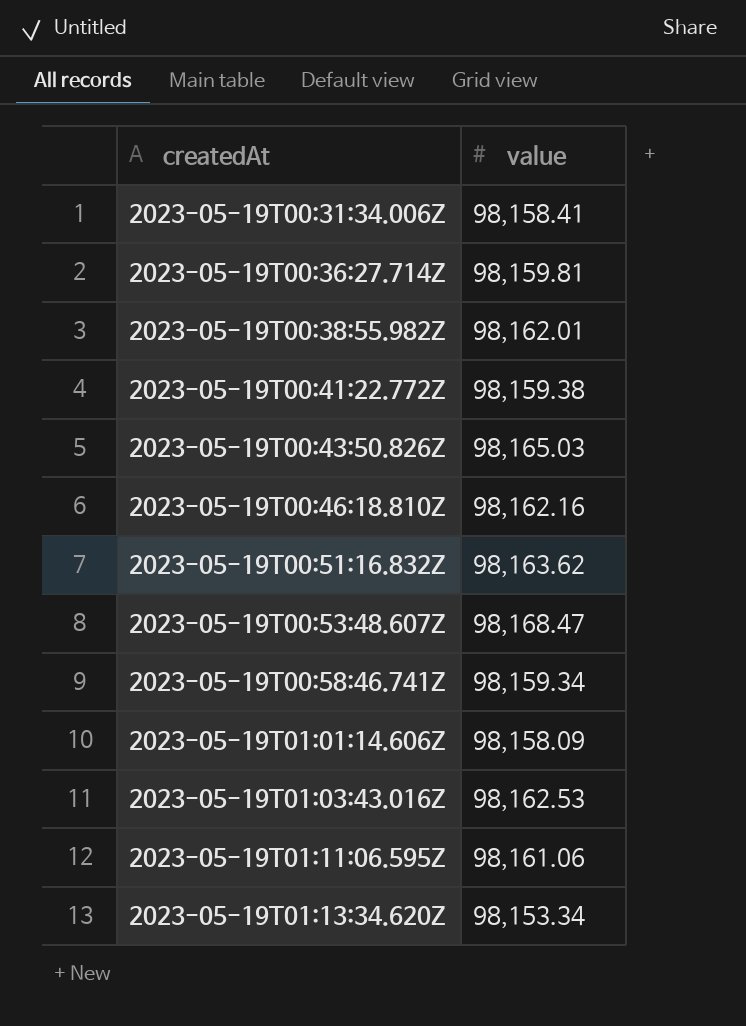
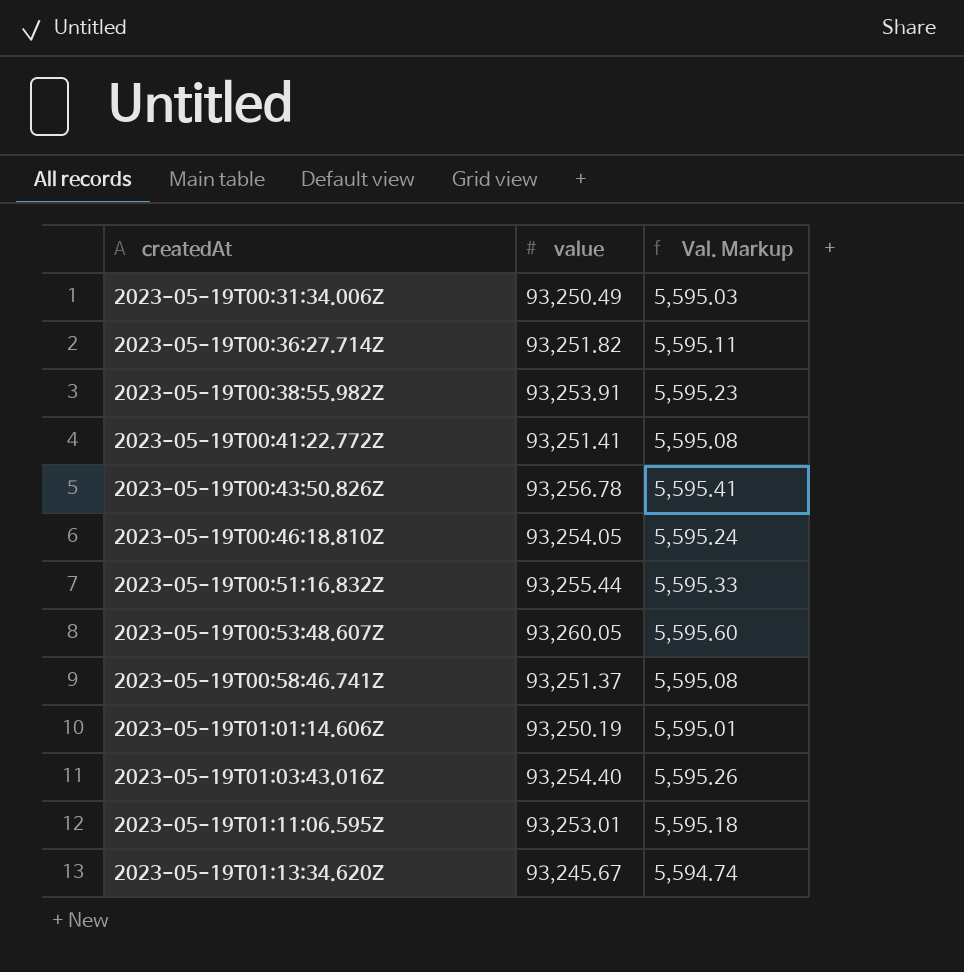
column Val. Markup | formula: none -> [value] * 0.06
2023-05-19T00:31:34.006Z | value: 98,158.41 -> 93,250.49
2023-05-19T00:36:27.714Z | value: 98,159.81 -> 93,251.82
2023-05-19T00:38:55.982Z | value: 98,162.01 -> 93,253.91
2023-05-19T00:41:22.772Z | value: 98,159.38 -> 93,251.41
2023-05-19T00:43:50.826Z | value: 98,165.03 -> 93,256.78
2023-05-19T00:46:18.810Z | value: 98,162.16 -> 93,254.05
2023-05-19T00:51:16.832Z | value: 98,163.62 -> 93,255.44
2023-05-19T00:53:48.607Z | value: 98,168.47 -> 93,260.05
2023-05-19T00:58:46.741Z | value: 98,159.34 -> 93,251.37
2023-05-19T01:01:14.606Z | value: 98,158.09 -> 93,250.19
2023-05-19T01:03:43.016Z | value: 98,162.53 -> 93,254.40
2023-05-19T01:11:06.595Z | value: 98,161.06 -> 93,253.01
2023-05-19T01:13:34.620Z | value: 98,153.34 -> 93,245.67

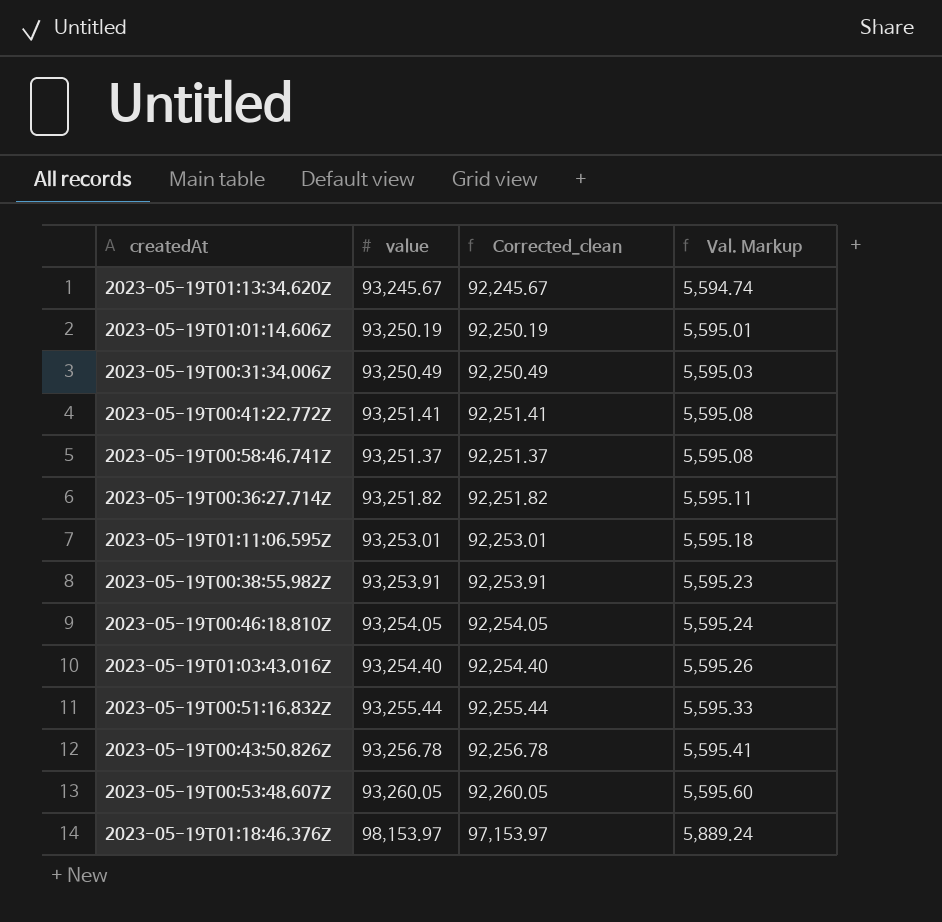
row order: createdAt ascending -> Val. Markup ascending
column Corrected_clean | formula: none -> [value] - 1000
row 2023-05-19T01:18:46.376Z: none -> 98,153.97 | 97,153.97 | 5,889.24

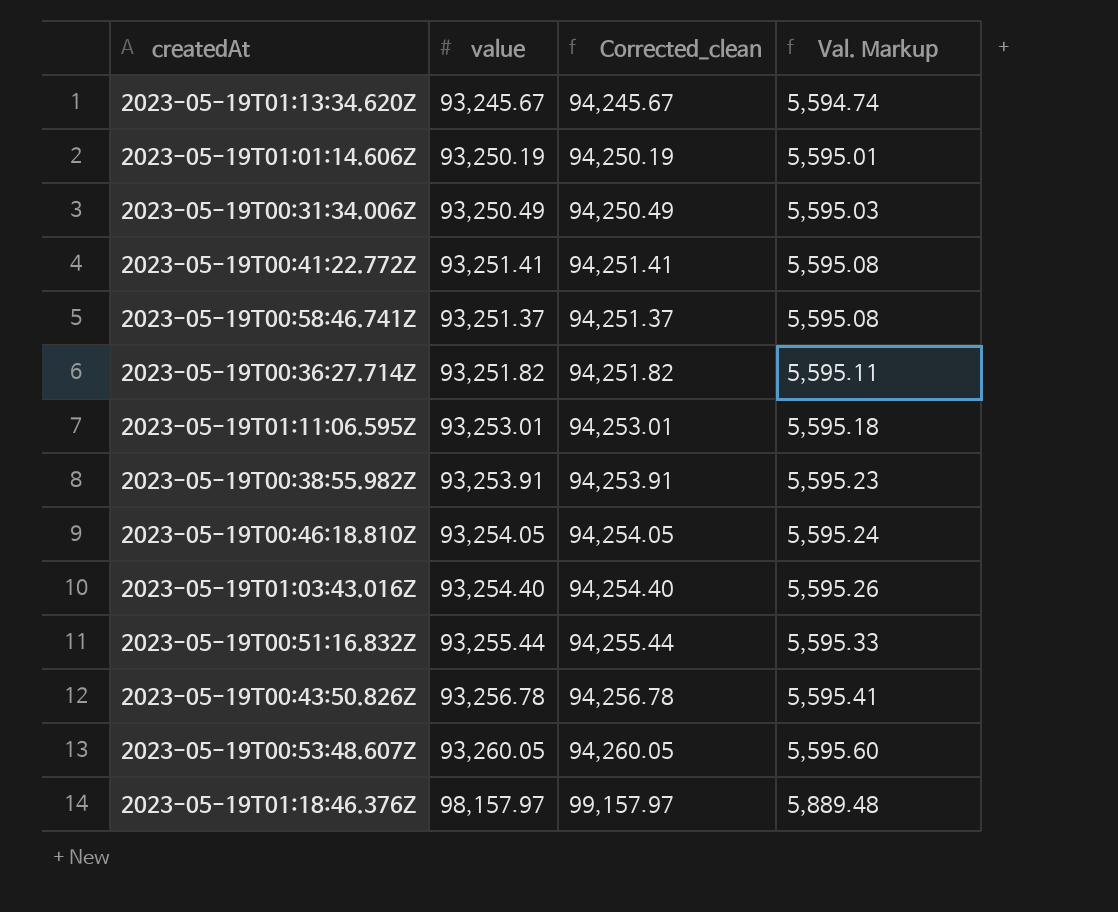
column Corrected_clean | formula: [value] - 1000 -> [value] + 1000
2023-05-19T01:18:46.376Z | value: 98,153.97 -> 98,157.97
2023-05-19T01:18:46.376Z | Val. Markup: 5,889.24 -> 5,889.48

